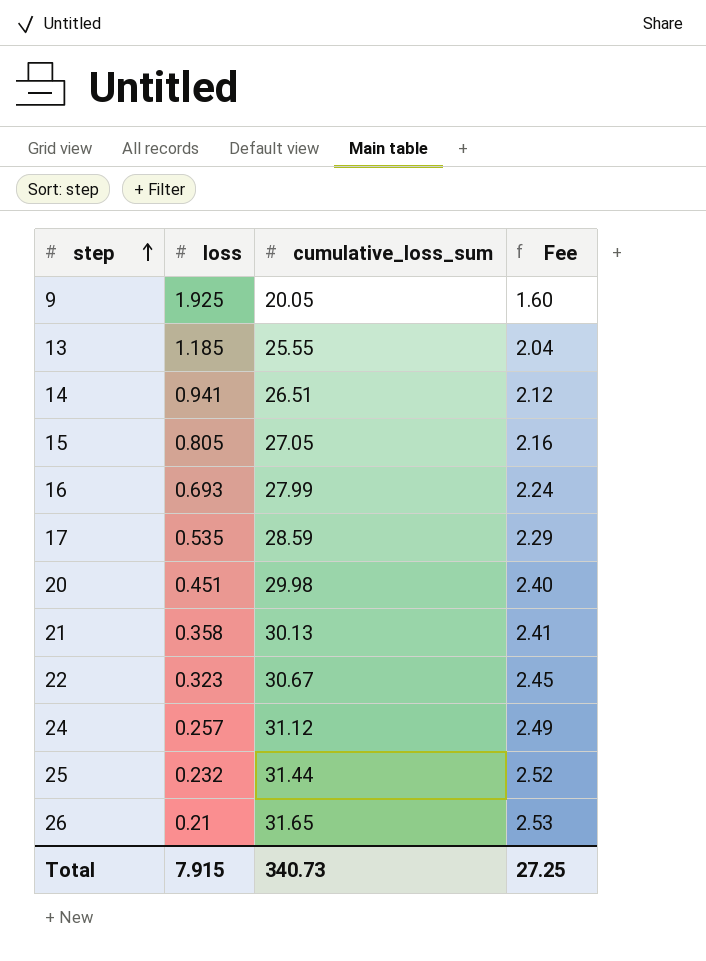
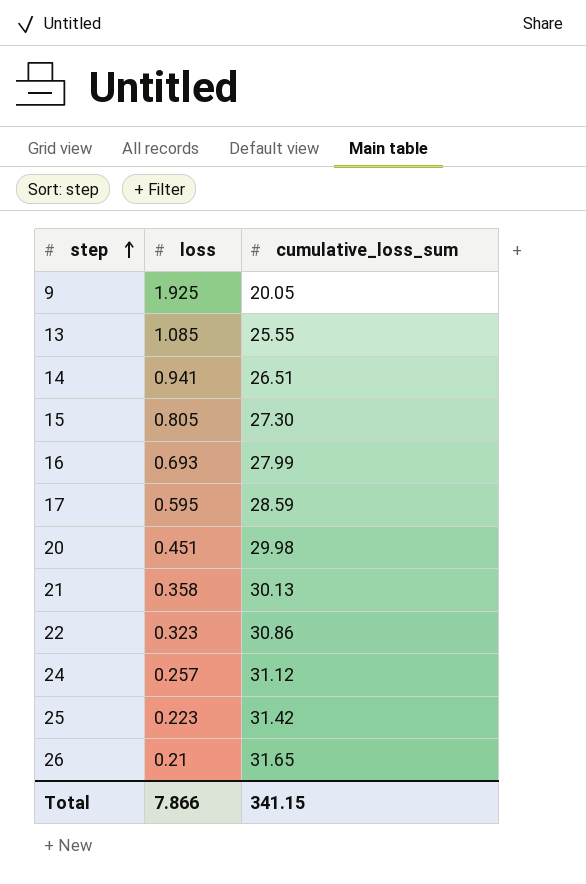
column Fee | formula: [cumulative_loss_sum] * 0.08 -> none
13 | loss: 1.185 -> 1.085
15 | cumulative_loss_sum: 27.05 -> 27.30
17 | loss: 0.535 -> 0.595
22 | cumulative_loss_sum: 30.67 -> 30.86
25 | loss: 0.232 -> 0.223
25 | cumulative_loss_sum: 31.44 -> 31.42
Total | loss: 7.915 -> 7.866
Total | cumulative_loss_sum: 340.73 -> 341.15

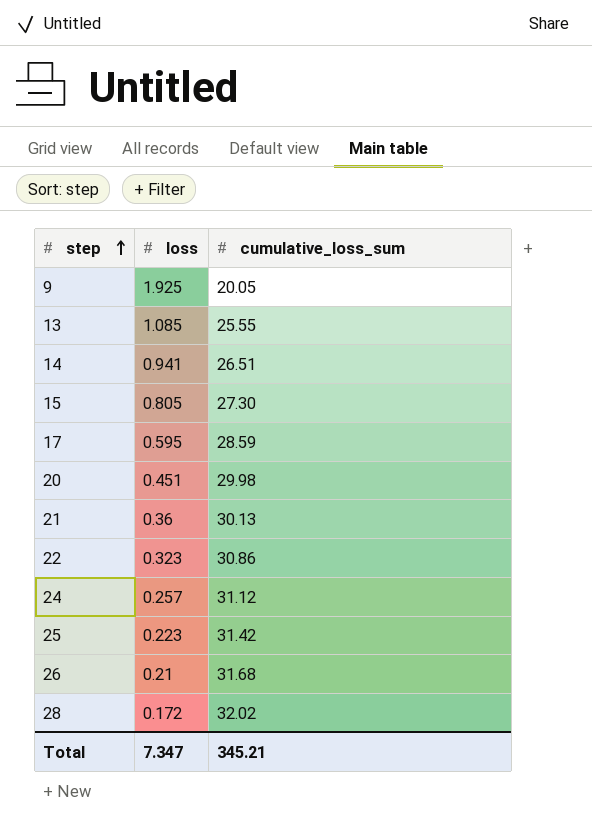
row 16: 0.693 | 27.99 -> none
21 | loss: 0.358 -> 0.36
26 | cumulative_loss_sum: 31.65 -> 31.68
row 28: none -> 0.172 | 32.02
Total | loss: 7.866 -> 7.347
Total | cumulative_loss_sum: 341.15 -> 345.21

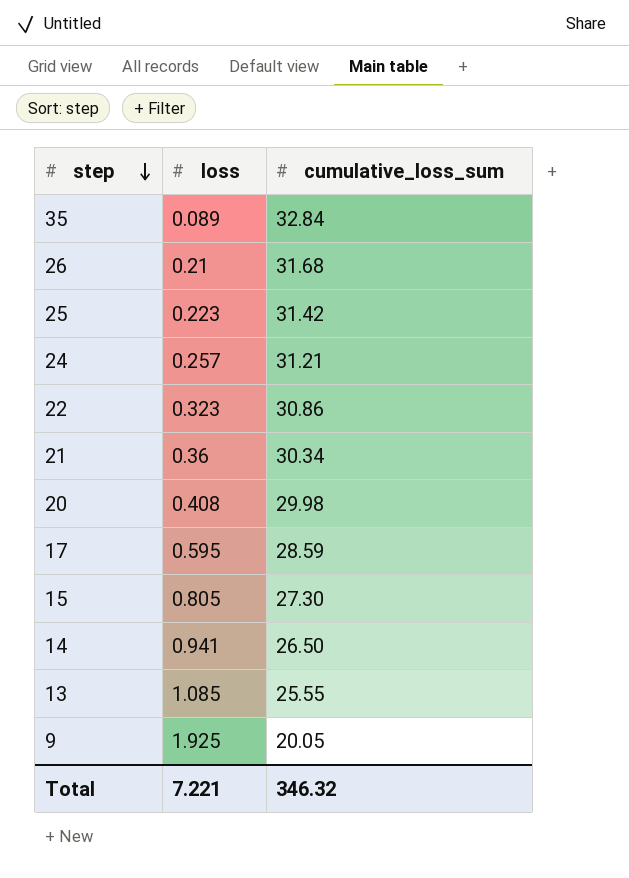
row order: step ascending -> step descending
row 28: 0.172 | 32.02 -> none
row 35: none -> 0.089 | 32.84
24 | cumulative_loss_sum: 31.12 -> 31.21
21 | cumulative_loss_sum: 30.13 -> 30.34
20 | loss: 0.451 -> 0.408
14 | cumulative_loss_sum: 26.51 -> 26.50
Total | loss: 7.347 -> 7.221
Total | cumulative_loss_sum: 345.21 -> 346.32

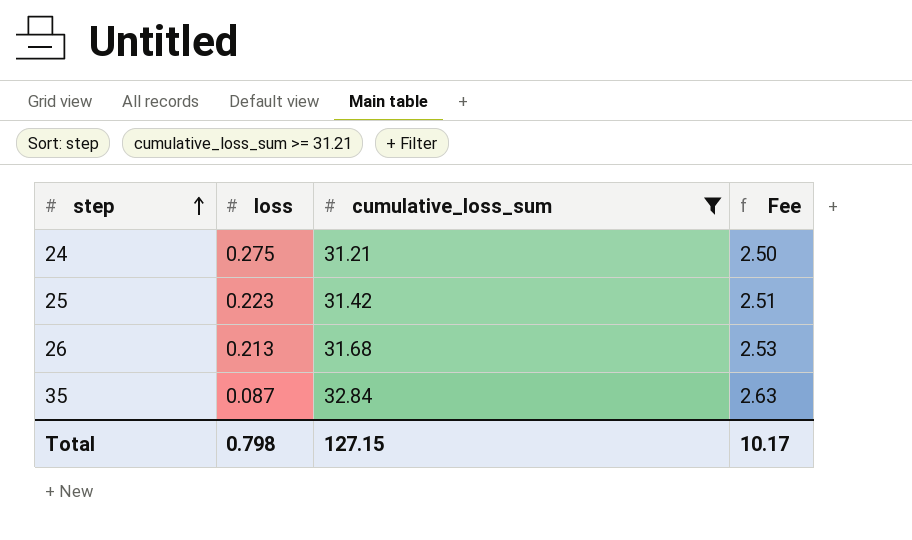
filter: none -> cumulative_loss_sum >= 31.21
row order: step descending -> step ascending
column Fee | formula: none -> [cumulative_loss_sum] * 0.08
24 | loss: 0.257 -> 0.275
26 | loss: 0.21 -> 0.213
35 | loss: 0.089 -> 0.087
Total | loss: 7.221 -> 0.798
Total | cumulative_loss_sum: 346.32 -> 127.15

